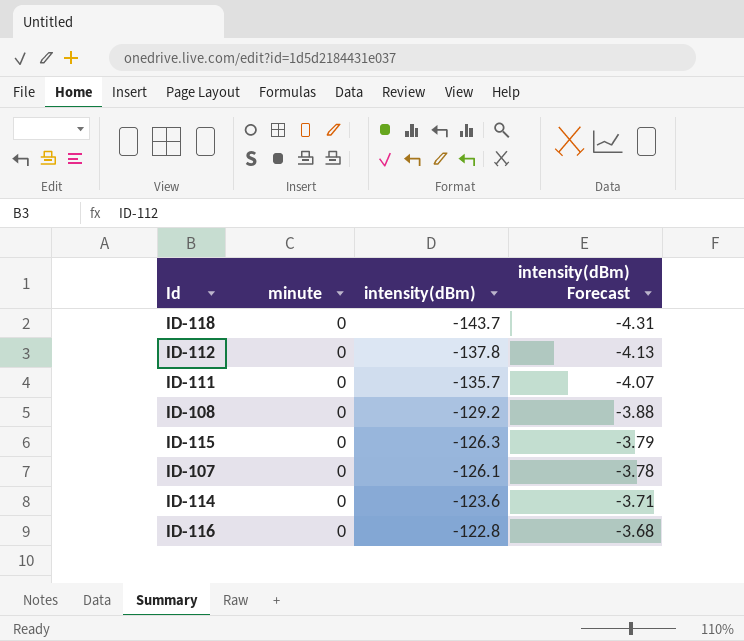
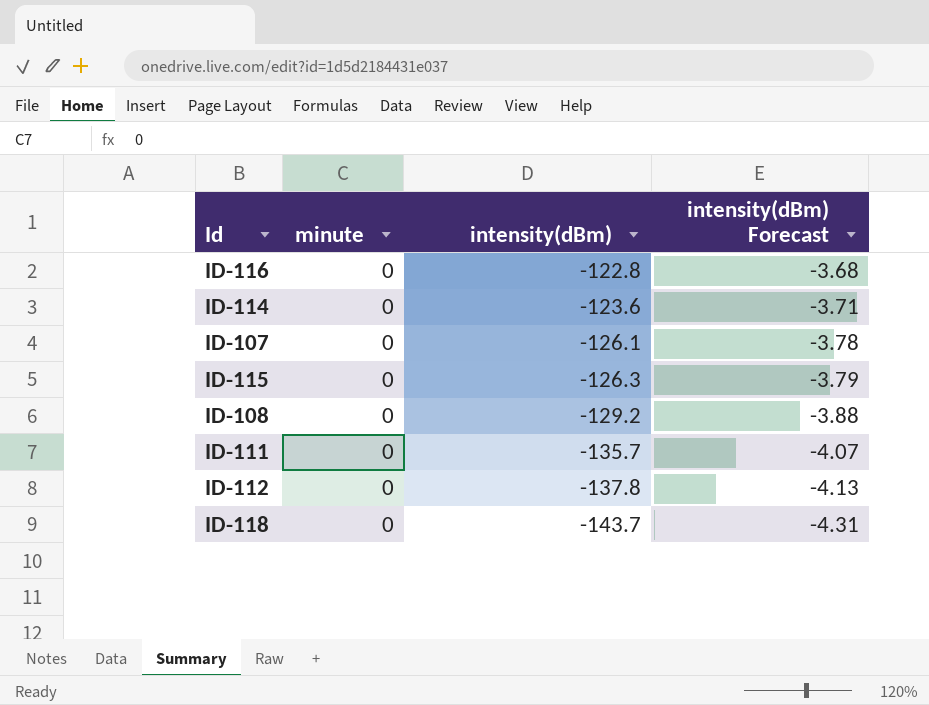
row order: intensity(dBm) ascending -> intensity(dBm) descending

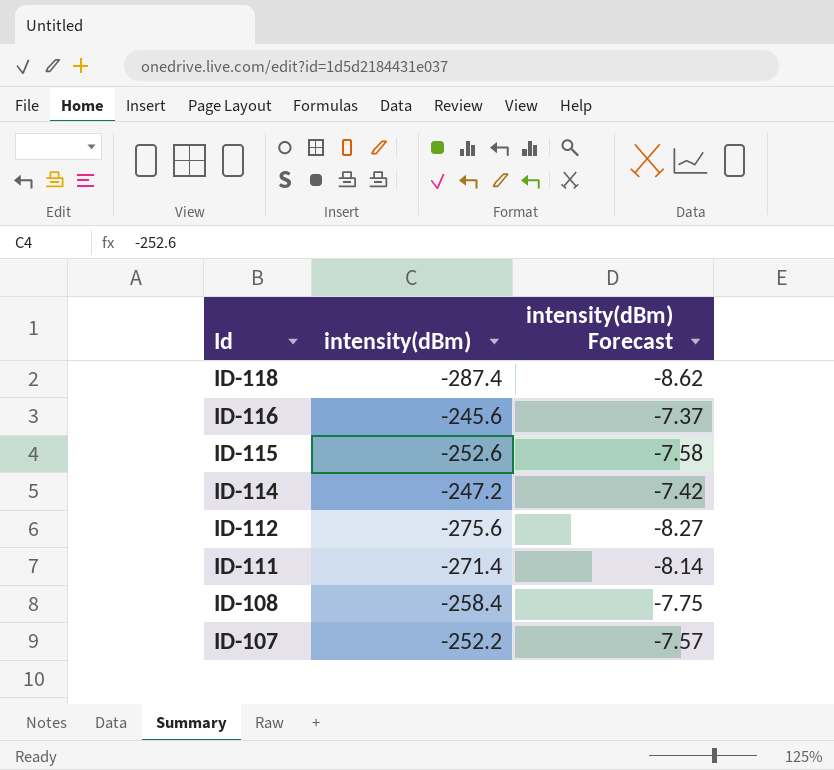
row order: intensity(dBm) descending -> Id descending
column minute | position: 2 -> none
ID-118 | intensity(dBm): -143.7 -> -287.4
ID-118 | intensity(dBm) Forecast: -4.31 -> -8.62
ID-116 | intensity(dBm): -122.8 -> -245.6
ID-116 | intensity(dBm) Forecast: -3.68 -> -7.37
ID-115 | intensity(dBm): -126.3 -> -252.6
ID-115 | intensity(dBm) Forecast: -3.79 -> -7.58
ID-114 | intensity(dBm): -123.6 -> -247.2
ID-114 | intensity(dBm) Forecast: -3.71 -> -7.42
ID-112 | intensity(dBm): -137.8 -> -275.6
ID-112 | intensity(dBm) Forecast: -4.13 -> -8.27
ID-111 | intensity(dBm): -135.7 -> -271.4
ID-111 | intensity(dBm) Forecast: -4.07 -> -8.14
ID-108 | intensity(dBm): -129.2 -> -258.4
ID-108 | intensity(dBm) Forecast: -3.88 -> -7.75
ID-107 | intensity(dBm): -126.1 -> -252.2
ID-107 | intensity(dBm) Forecast: -3.78 -> -7.57

